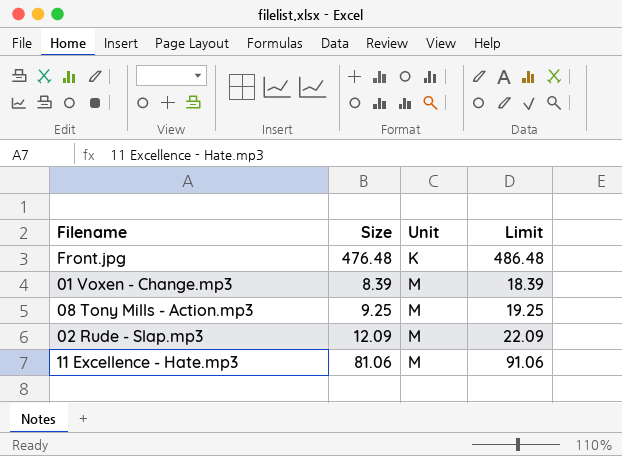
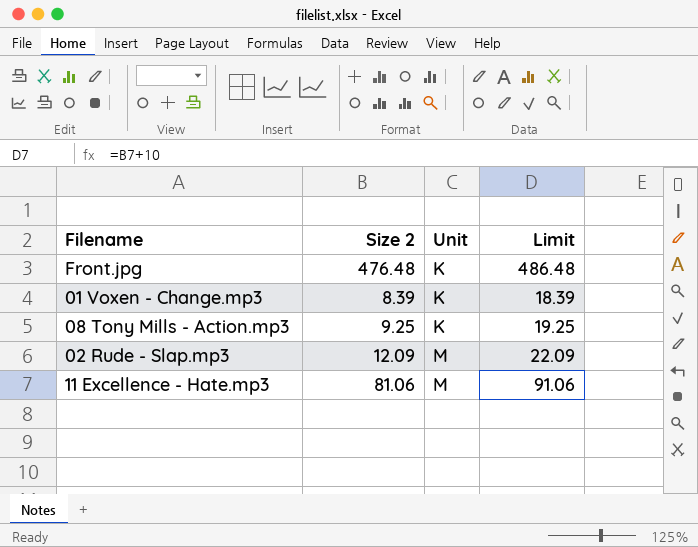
column name: Size -> Size 2
01 Voxen - Change.mp3 | Unit: M -> K
08 Tony Mills - Action.mp3 | Unit: M -> K

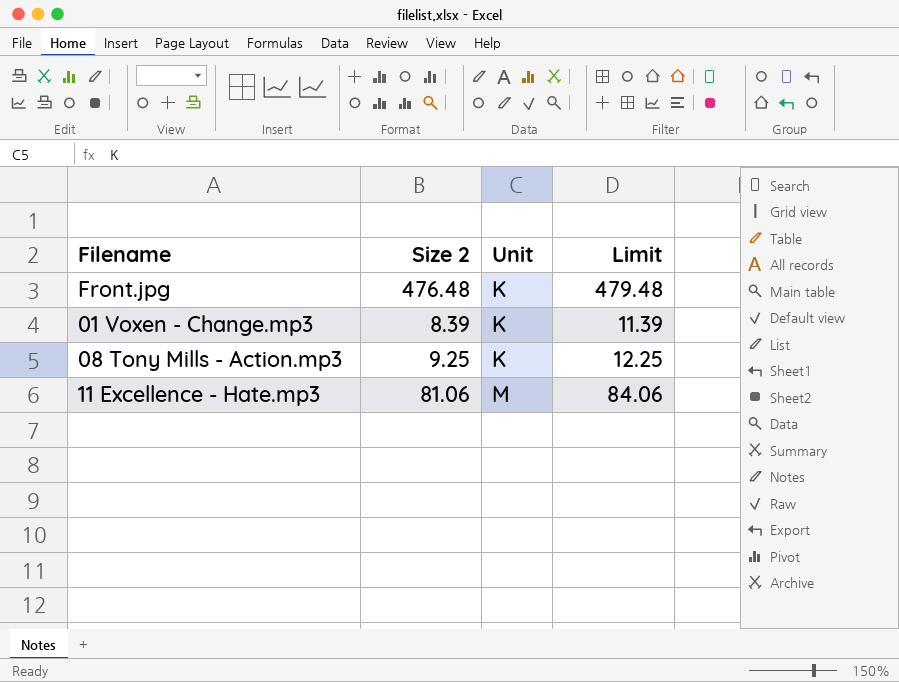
column Limit | formula: [Size 2] + 10 -> [Size 2] + 3
row 02 Rude - Slap.mp3: 12.09 | M | 22.09 -> none

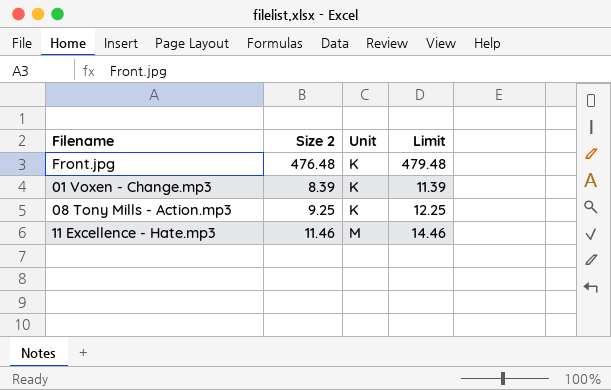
11 Excellence - Hate.mp3 | Size 2: 81.06 -> 11.46
11 Excellence - Hate.mp3 | Limit: 84.06 -> 14.46

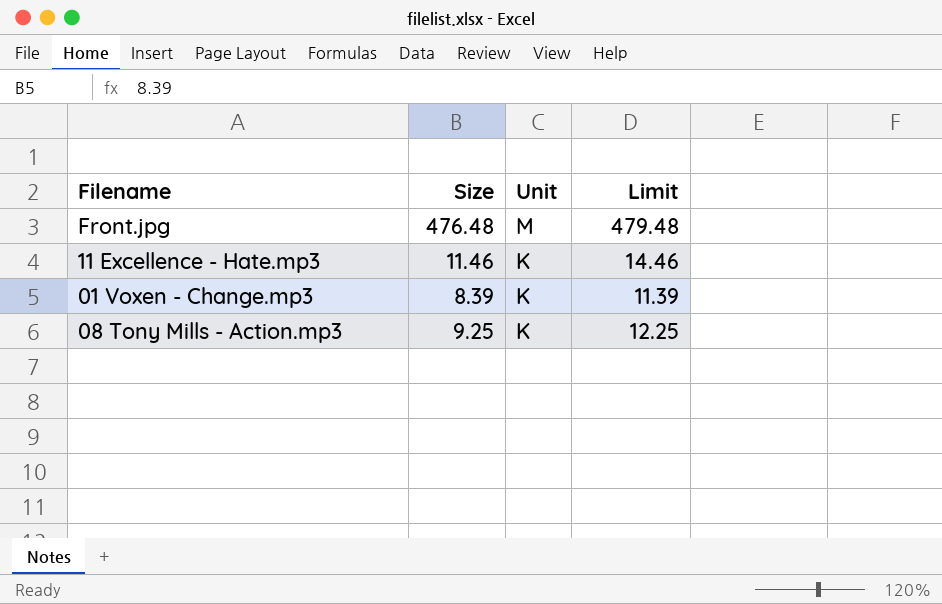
row order: Unit ascending -> Unit descending
column name: Size 2 -> Size
Front.jpg | Unit: K -> M
11 Excellence - Hate.mp3 | Unit: M -> K

